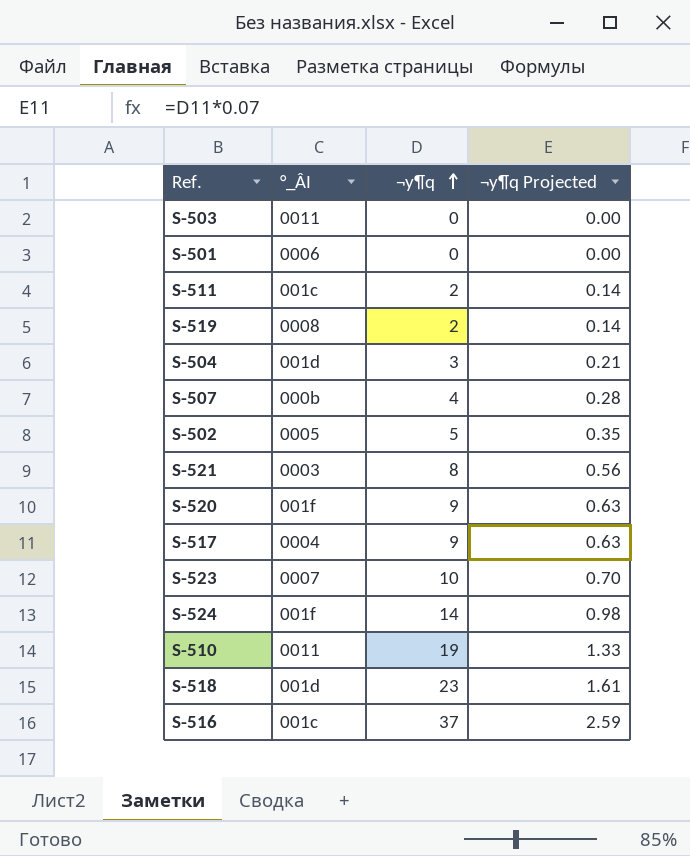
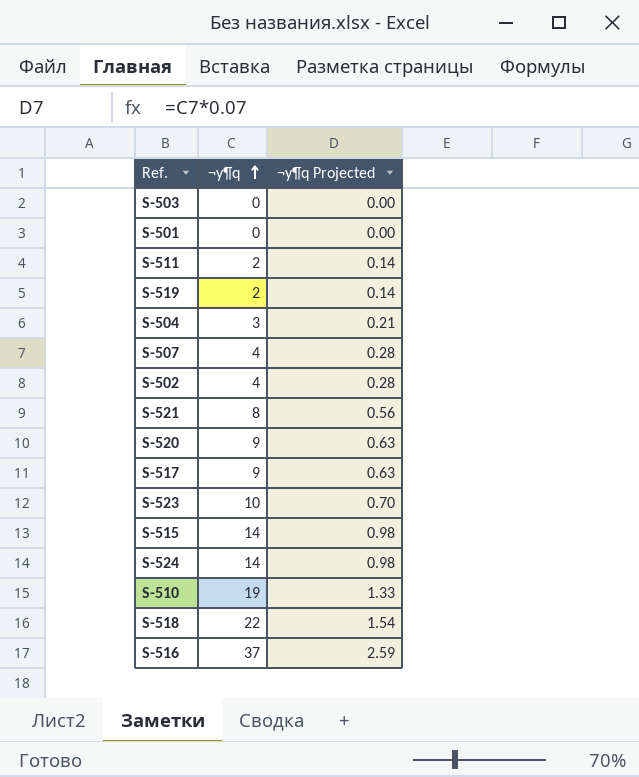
column °_ÂI | position: 2 -> none
S-502 | ¬y¶q: 5 -> 4
S-502 | ¬y¶q Projected: 0.35 -> 0.28
row S-515: none -> 14 | 0.98
S-518 | ¬y¶q: 23 -> 22
S-518 | ¬y¶q Projected: 1.61 -> 1.54

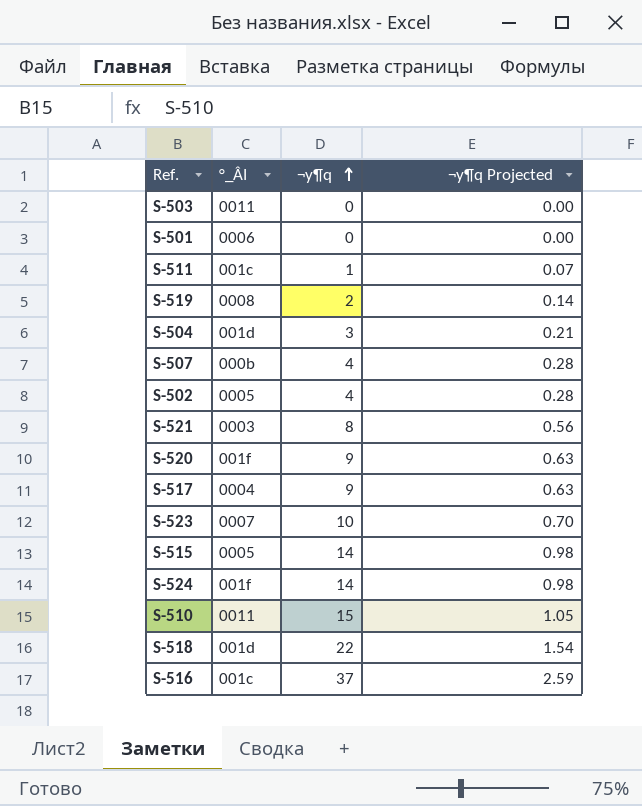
column °_ÂI | position: none -> 2
S-511 | ¬y¶q: 2 -> 1
S-511 | ¬y¶q Projected: 0.14 -> 0.07
S-510 | ¬y¶q: 19 -> 15
S-510 | ¬y¶q Projected: 1.33 -> 1.05

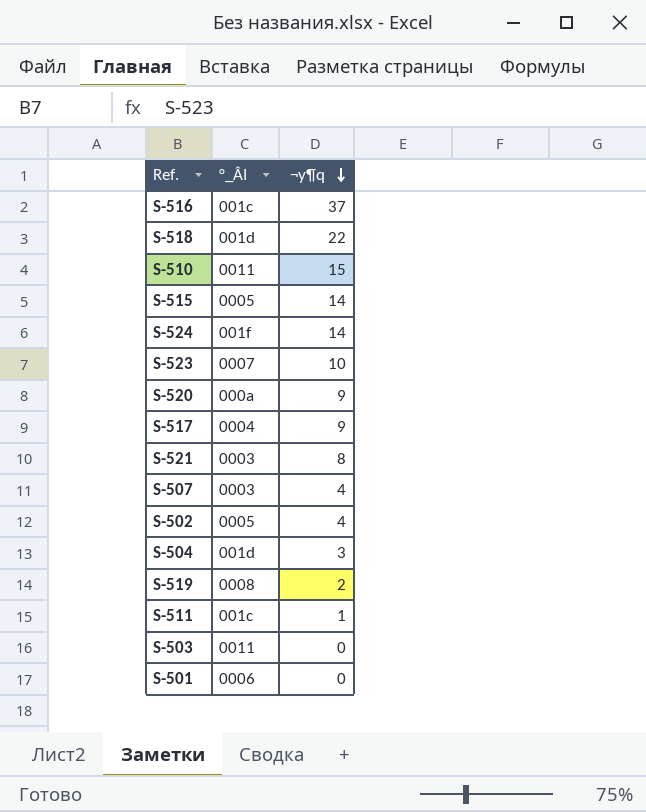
row order: ¬y¶q ascending -> ¬y¶q descending
column ¬y¶q Projected | formula: [¬y¶q] * 0.07 -> none
S-520 | °_ÂI: 001f -> 000a
S-507 | °_ÂI: 000b -> 0003

